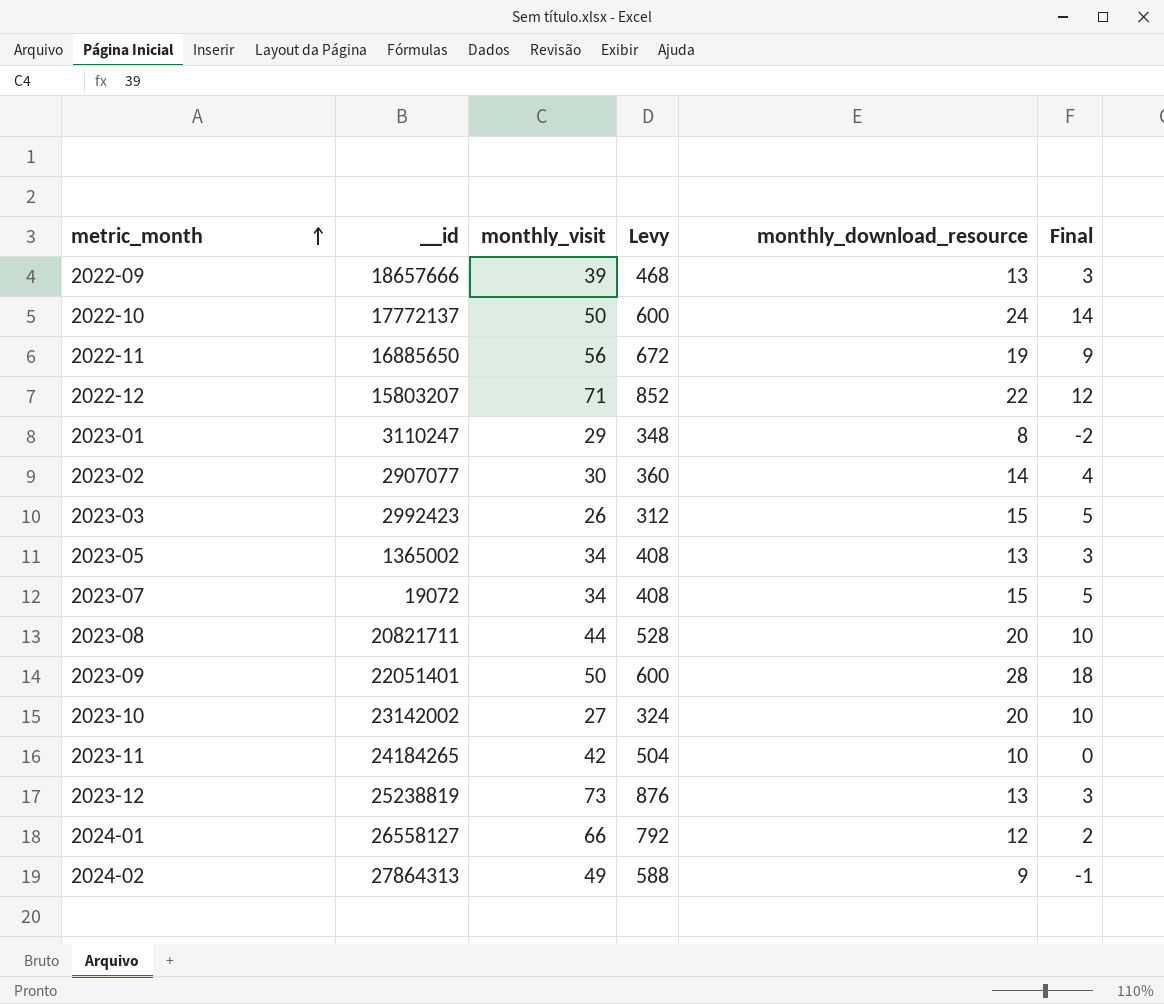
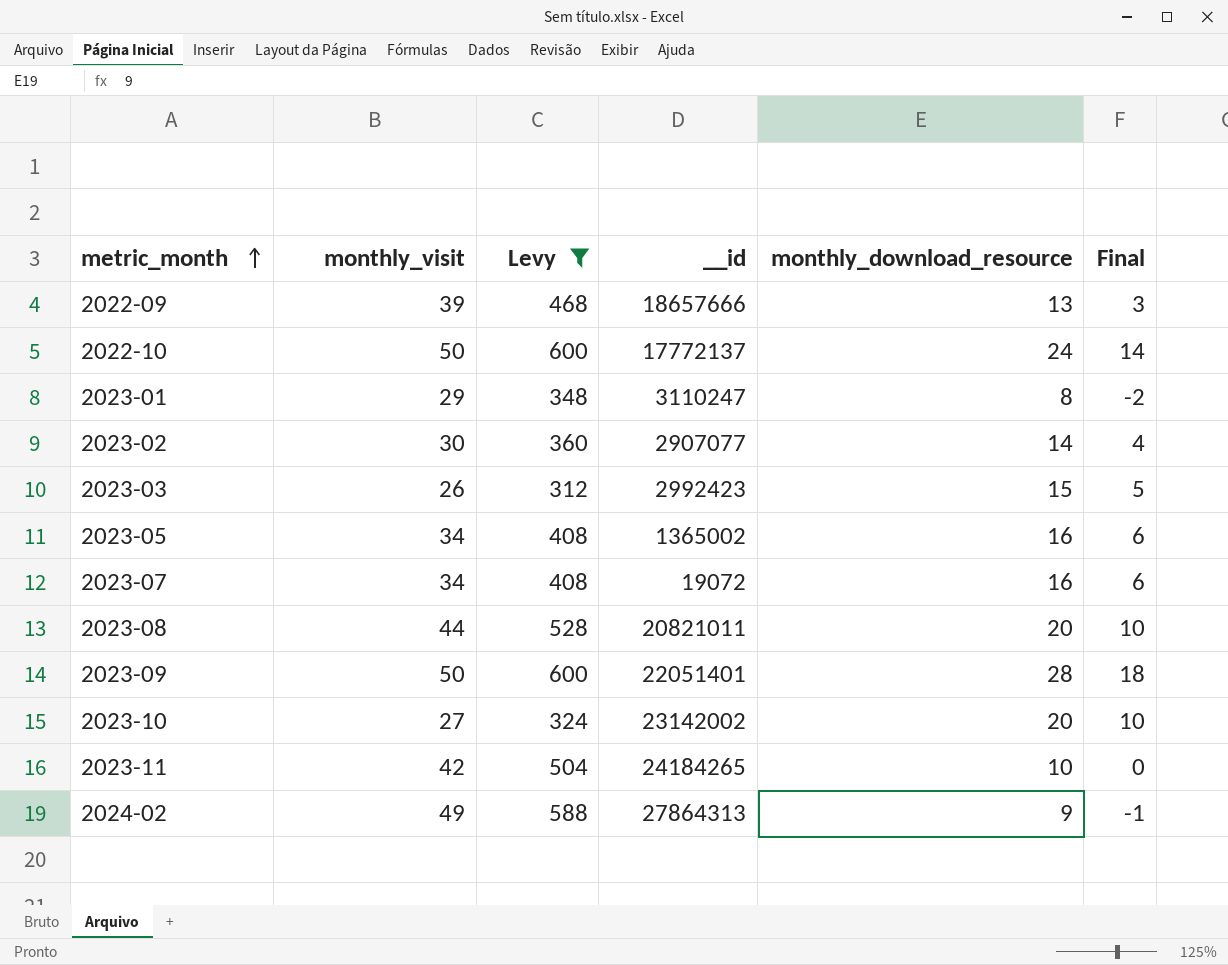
filter: none -> Levy <= 600
column __id | position: 2 -> 4
2023-05 | monthly_download_resource: 13 -> 16
2023-05 | Final: 3 -> 6
2023-07 | monthly_download_resource: 15 -> 16
2023-07 | Final: 5 -> 6
2023-08 | __id: 20821711 -> 20821011

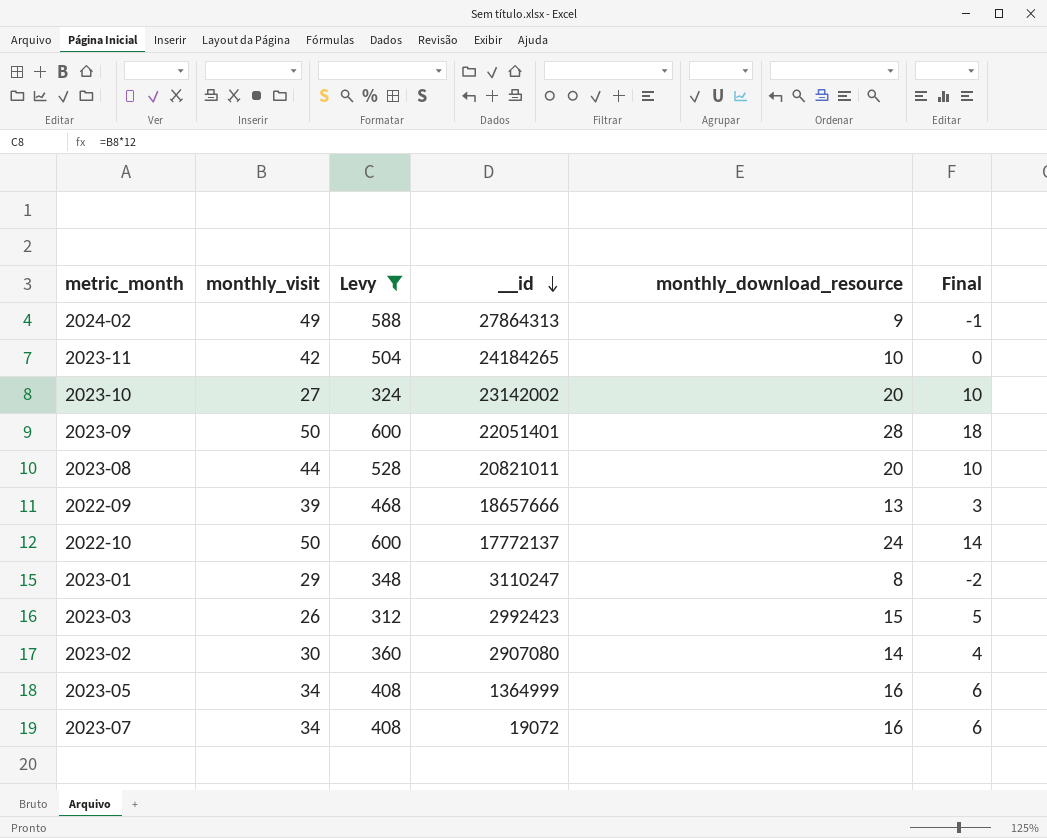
row order: metric_month ascending -> __id descending
2023-02 | __id: 2907077 -> 2907080
2023-05 | __id: 1365002 -> 1364999

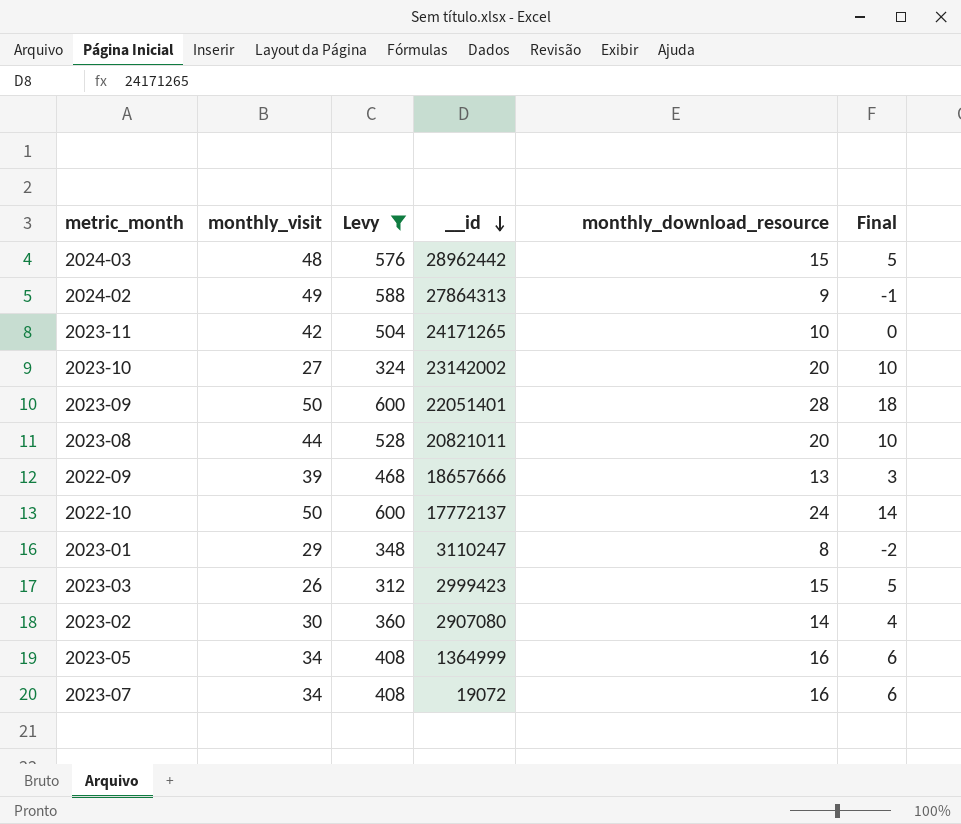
row 2024-03: none -> 48 | 576 | 28962442 | 15 | 5
2023-11 | __id: 24184265 -> 24171265
2023-03 | __id: 2992423 -> 2999423

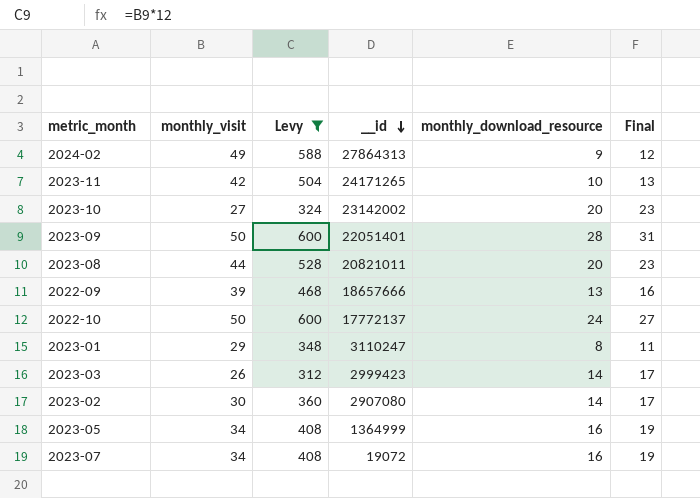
column Final | formula: [monthly_download_resource] - 10 -> [monthly_download_resource] + 3
row 2024-03: 48 | 576 | 28962442 | 15 | 5 -> none
2023-03 | monthly_download_resource: 15 -> 14

